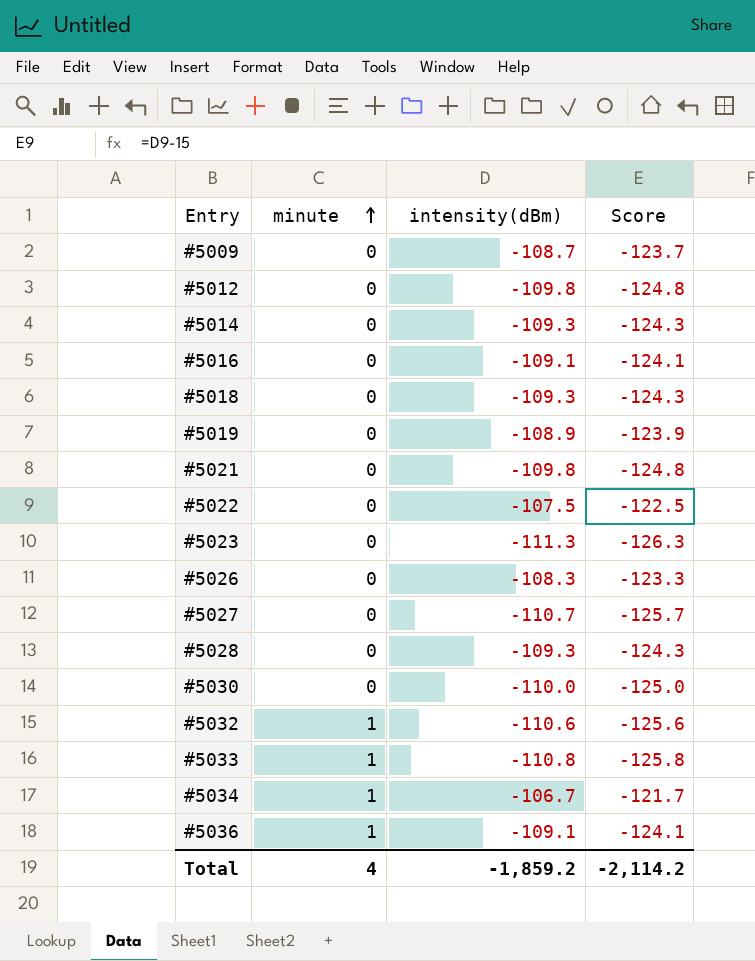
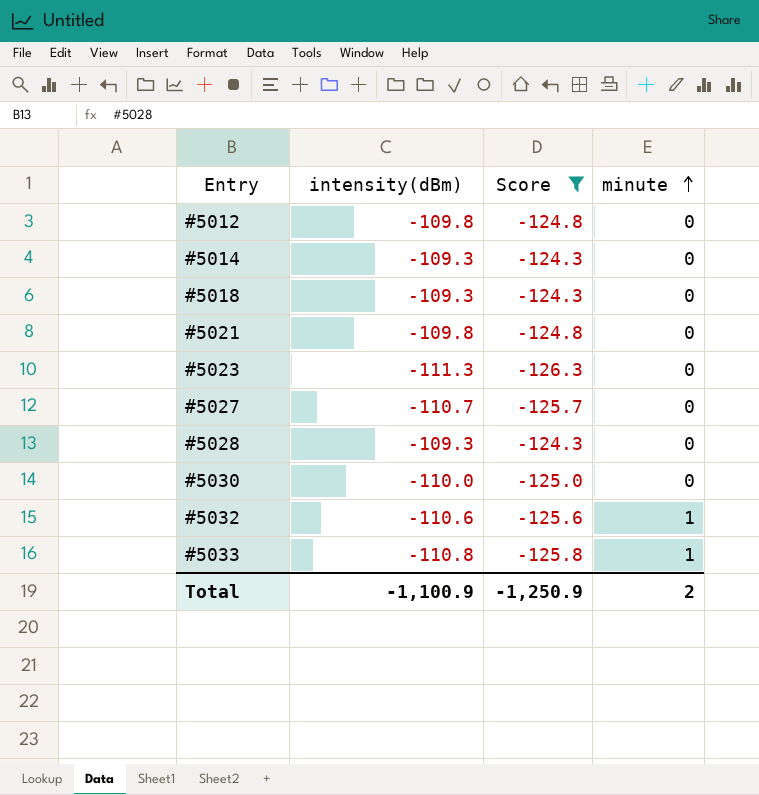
filter: none -> Score <= -124.3
column minute | position: 2 -> 4
Total | intensity(dBm): -1,859.2 -> -1,100.9
Total | Score: -2,114.2 -> -1,250.9
Total | minute: 4 -> 2

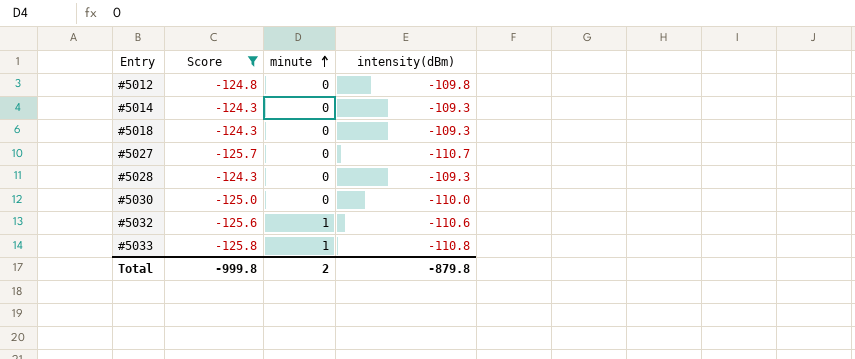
column intensity(dBm) | position: 2 -> 4
row #5021: -109.8 | -124.8 | 0 -> none
row #5023: -111.3 | -126.3 | 0 -> none
Total | Score: -1,250.9 -> -999.8
Total | intensity(dBm): -1,100.9 -> -879.8

